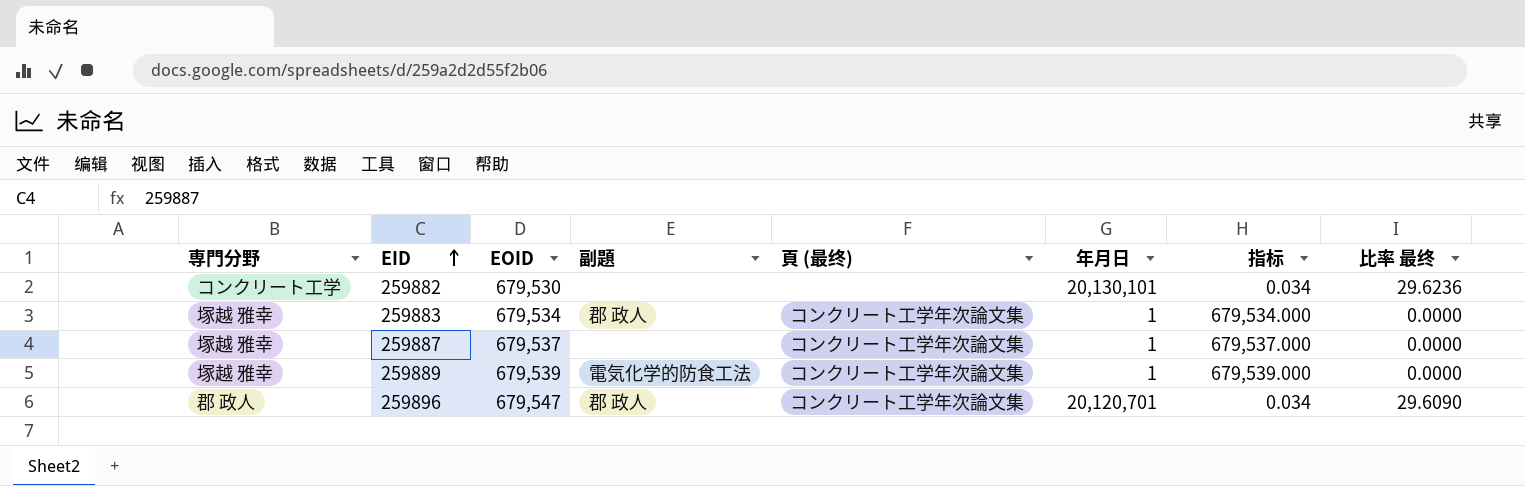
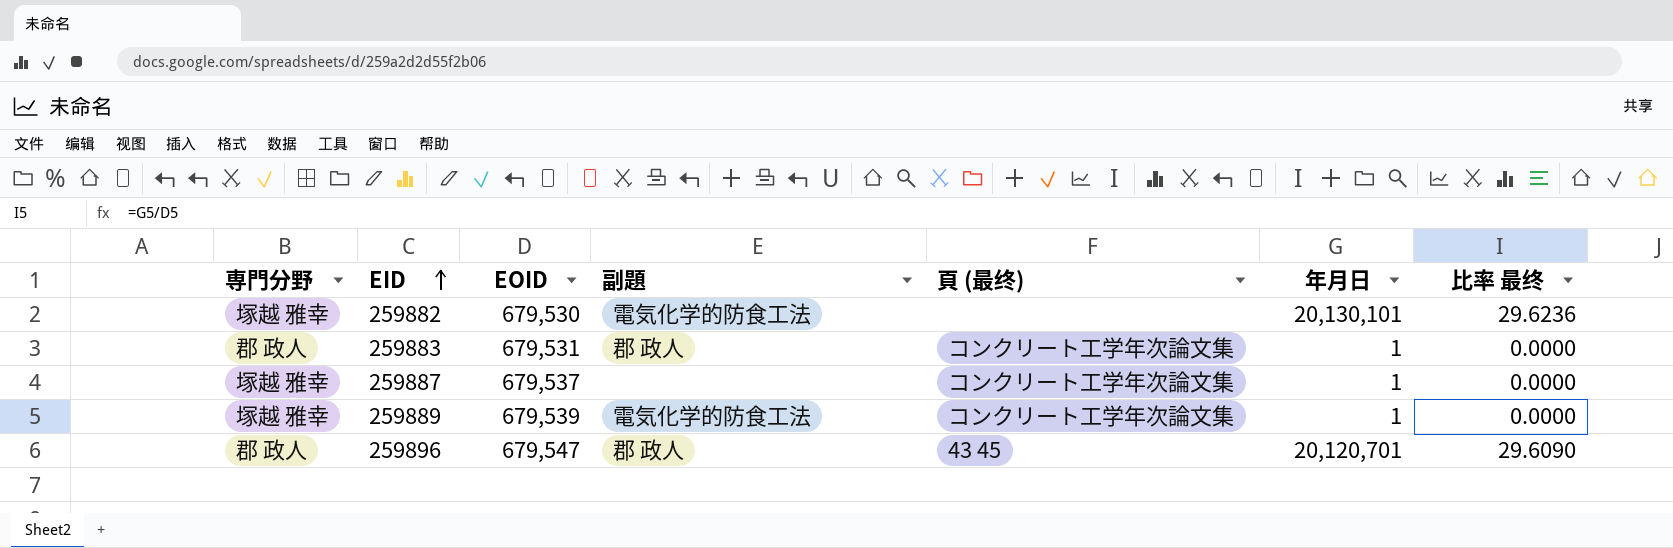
column 指标 | formula: [EOID] / [年月日] -> none
259882 | 専門分野: コンクリート工学 -> 塚越 雅幸
259882 | 副題: none -> 電気化学的防食工法
259883 | 専門分野: 塚越 雅幸 -> 郡 政人
259883 | EOID: 679,534 -> 679,531
259896 | 頁 (最终): コンクリート工学年次論文集 -> 43 45

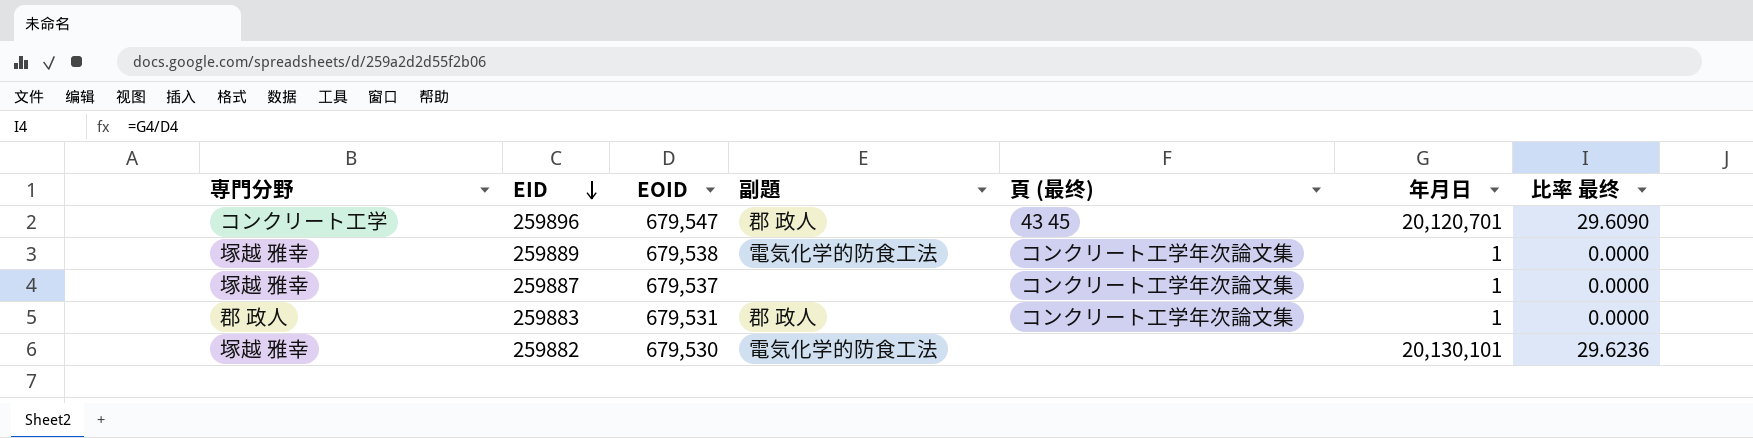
row order: EID ascending -> EID descending
259896 | 専門分野: 郡 政人 -> コンクリート工学
259889 | EOID: 679,539 -> 679,538

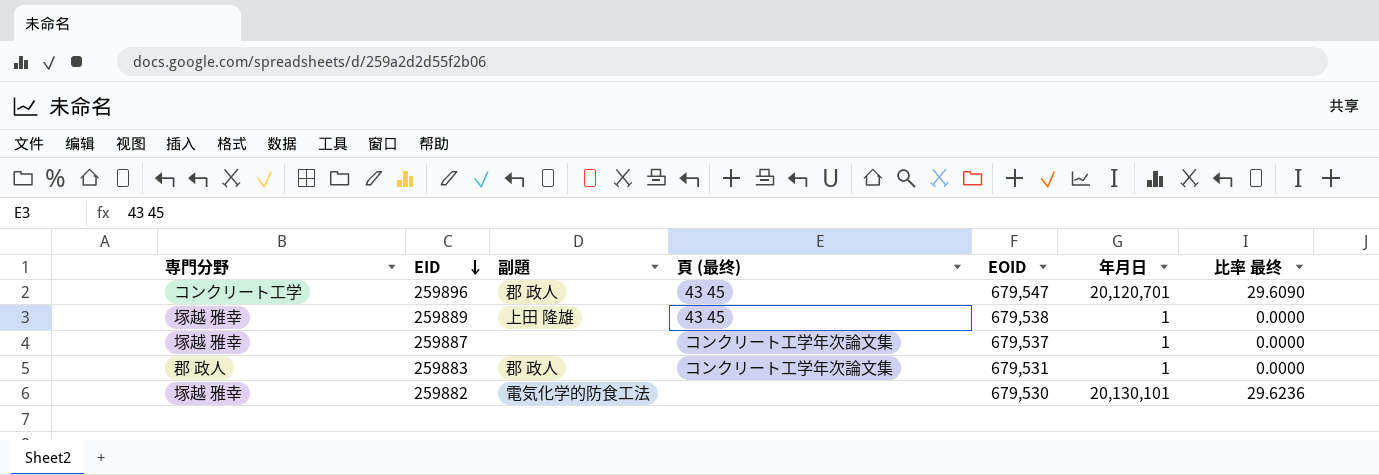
column EOID | position: 3 -> 5
259889 | 副題: 電気化学的防食工法 -> 上田 隆雄
259889 | 頁 (最终): コンクリート工学年次論文集 -> 43 45

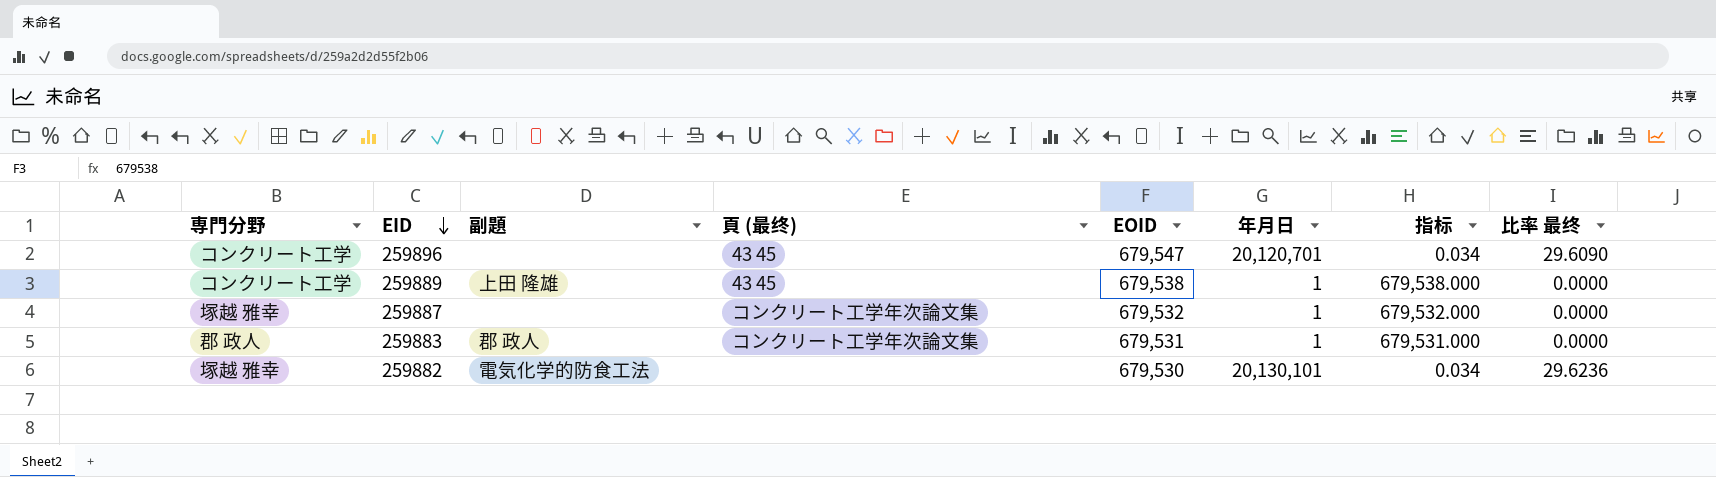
column 指标 | formula: none -> [EOID] / [年月日]
259896 | 副題: 郡 政人 -> none
259889 | 専門分野: 塚越 雅幸 -> コンクリート工学
259887 | EOID: 679,537 -> 679,532

